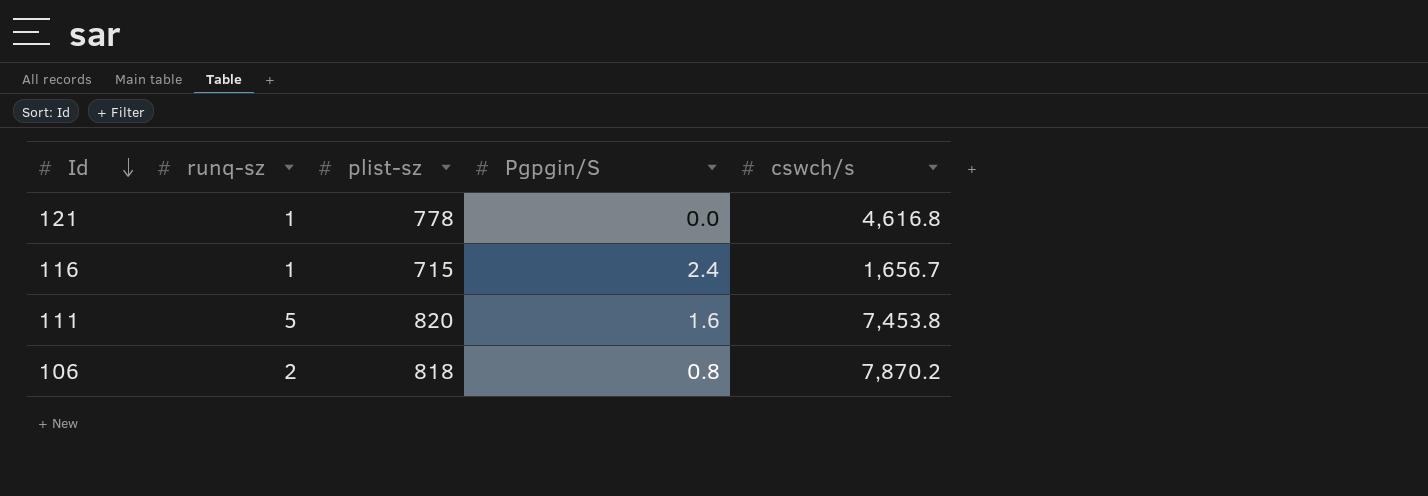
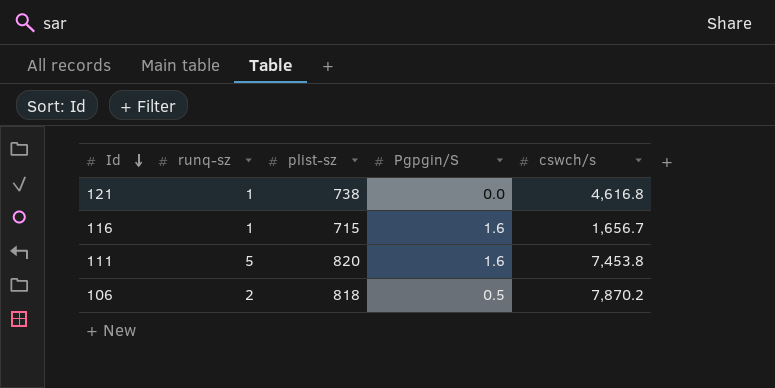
121 | plist-sz: 778 -> 738
116 | Pgpgin/S: 2.4 -> 1.6
106 | Pgpgin/S: 0.8 -> 0.5

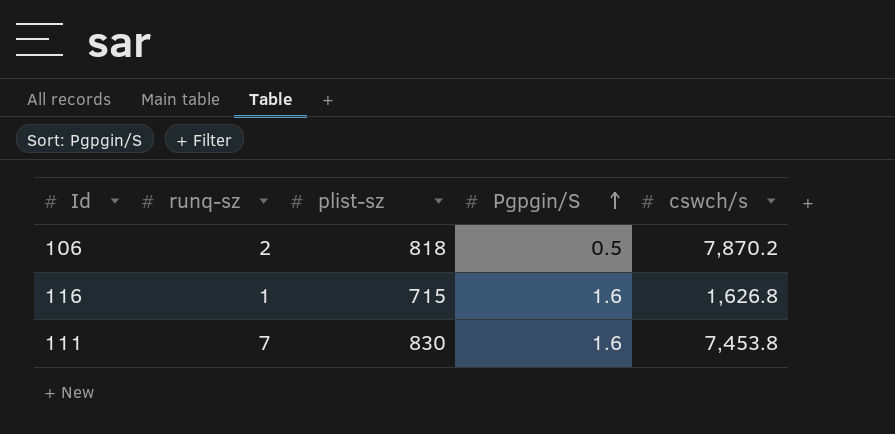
row order: Id descending -> Pgpgin/S ascending
row 121: 1 | 738 | 0.0 | 4,616.8 -> none
116 | cswch/s: 1,656.7 -> 1,626.8
111 | runq-sz: 5 -> 7
111 | plist-sz: 820 -> 830

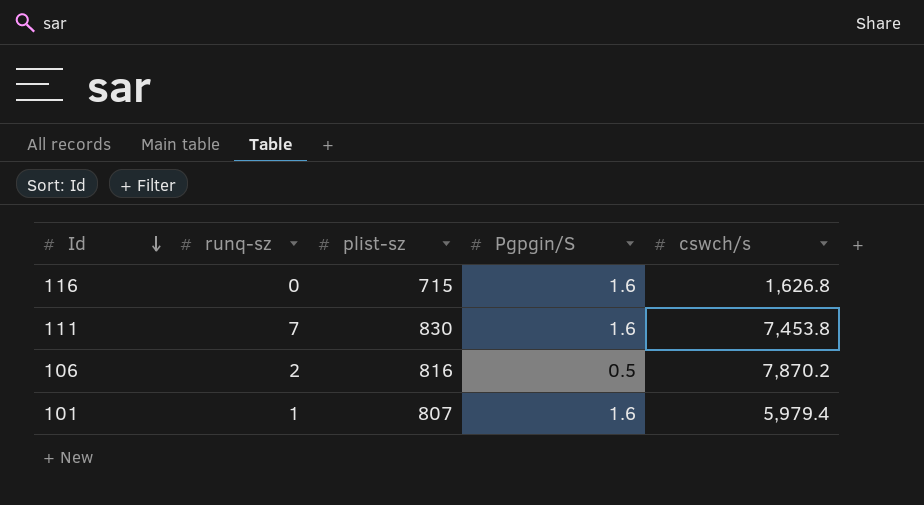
row order: Pgpgin/S ascending -> Id descending
116 | runq-sz: 1 -> 0
106 | plist-sz: 818 -> 816
row 101: none -> 1 | 807 | 1.6 | 5,979.4

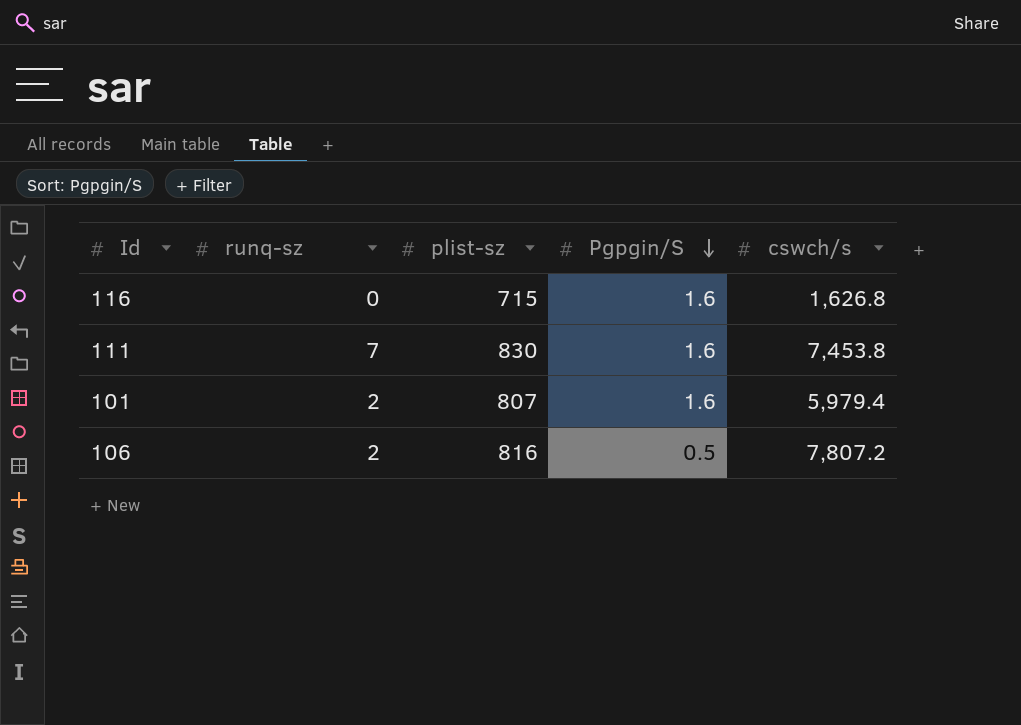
row order: Id descending -> Pgpgin/S descending
101 | runq-sz: 1 -> 2
106 | cswch/s: 7,870.2 -> 7,807.2

